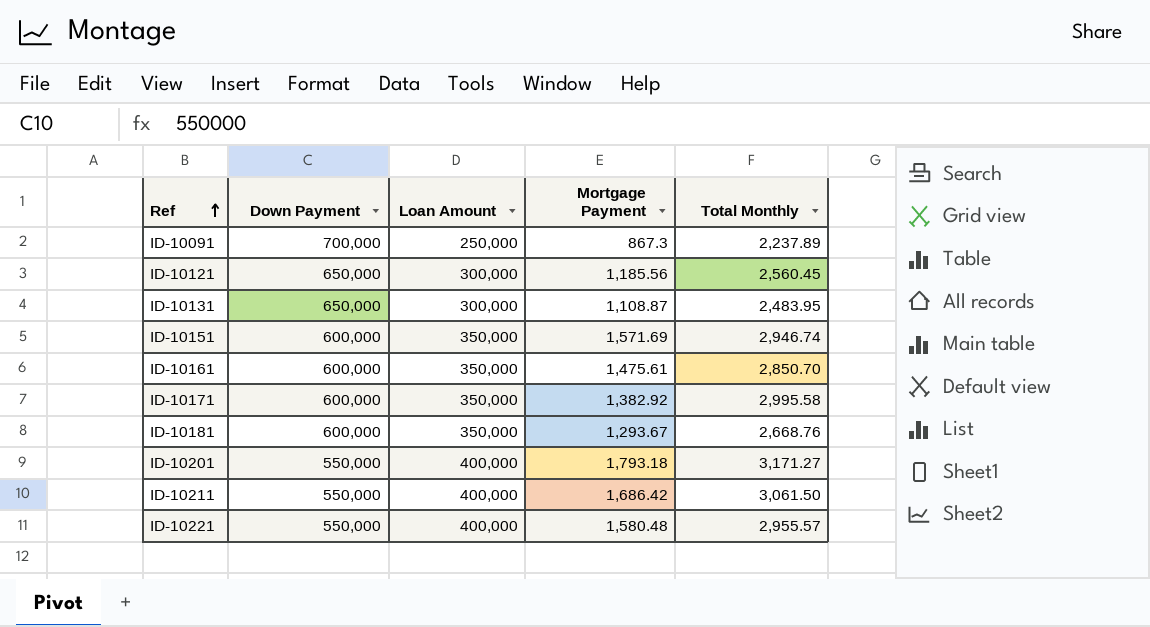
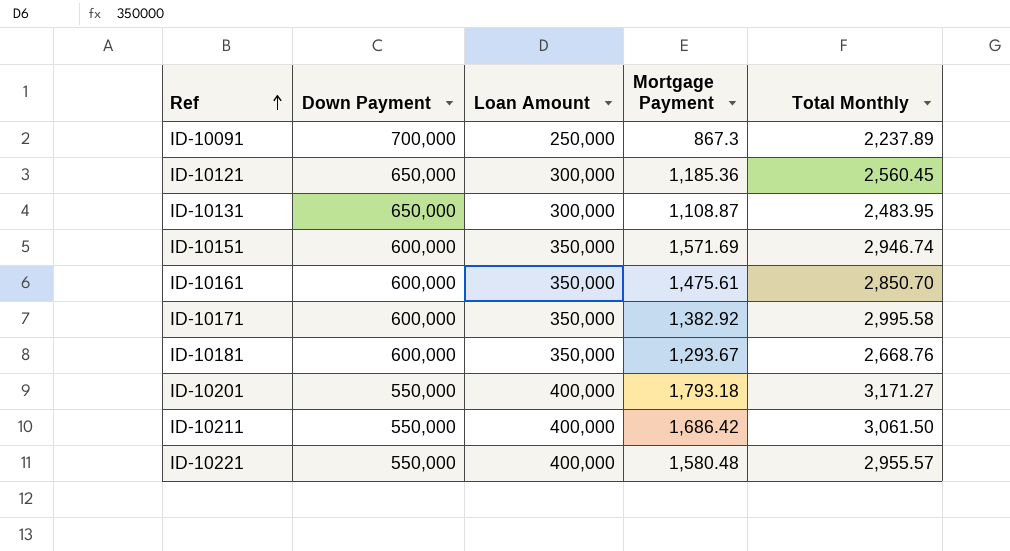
ID-10121 | Mortgage Payment: 1,185.56 -> 1,185.36

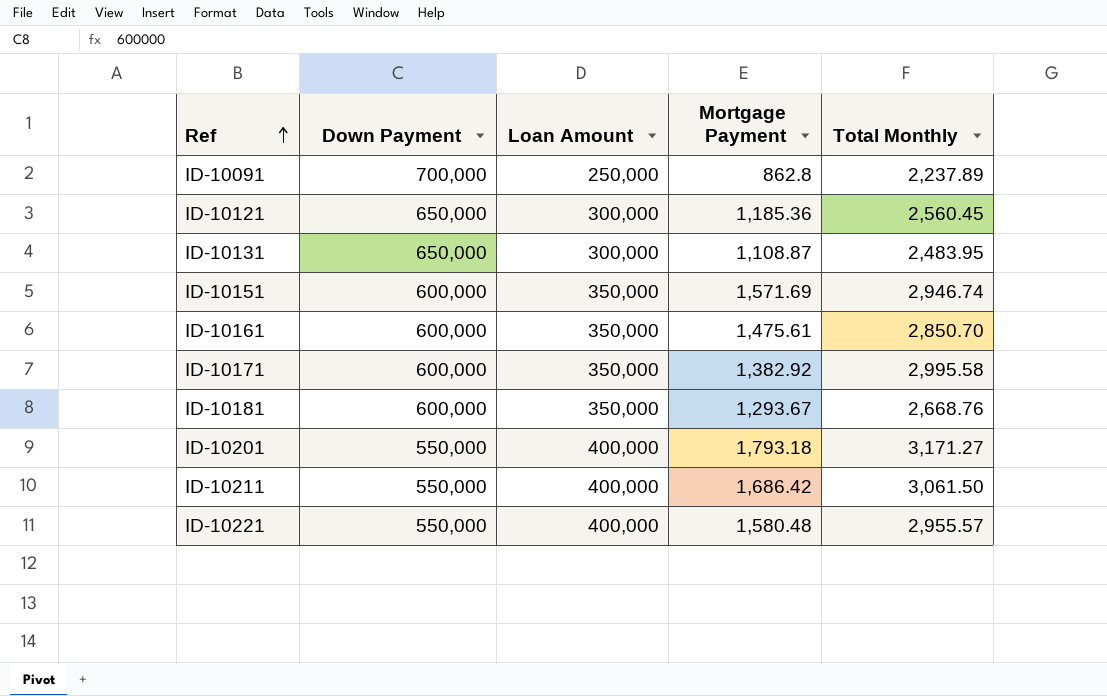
ID-10091 | Mortgage Payment: 867.3 -> 862.8

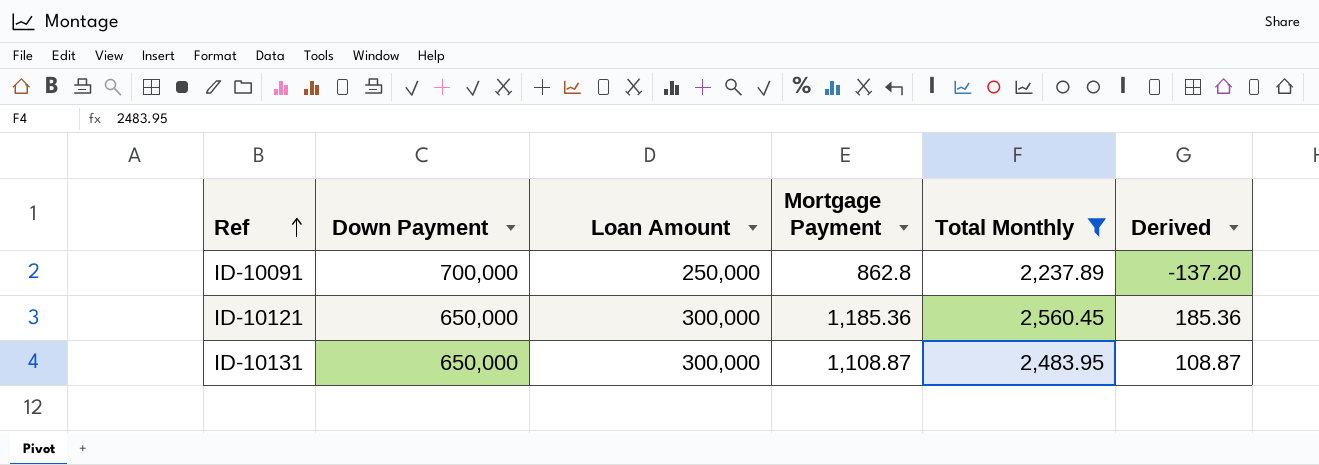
filter: none -> Total Monthly <= 2,560.45
column Derived | formula: none -> [Mortgage Payment] - 1000

